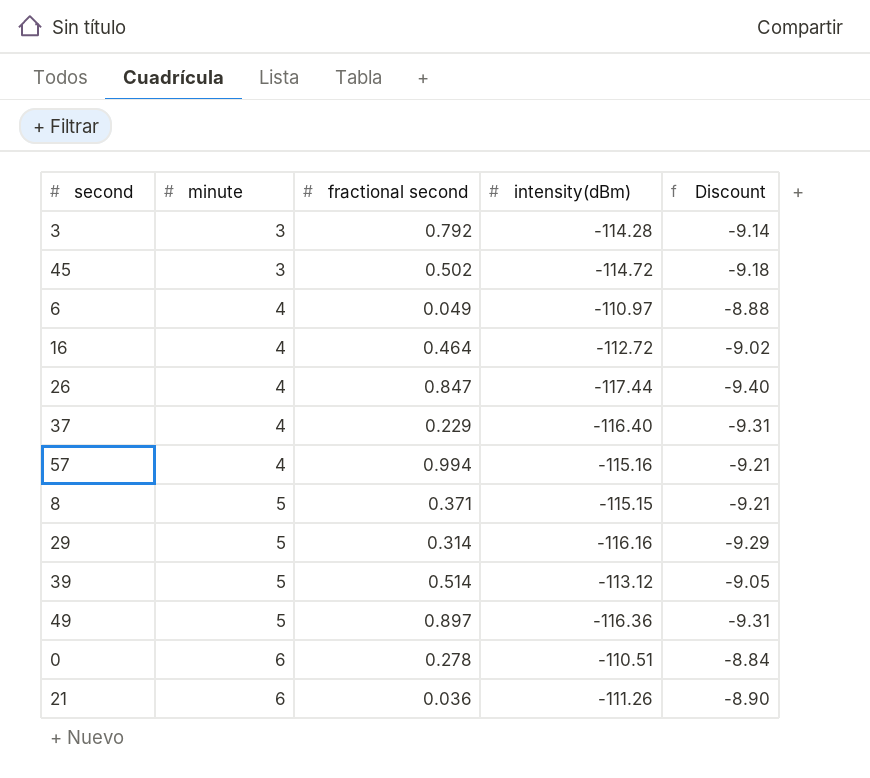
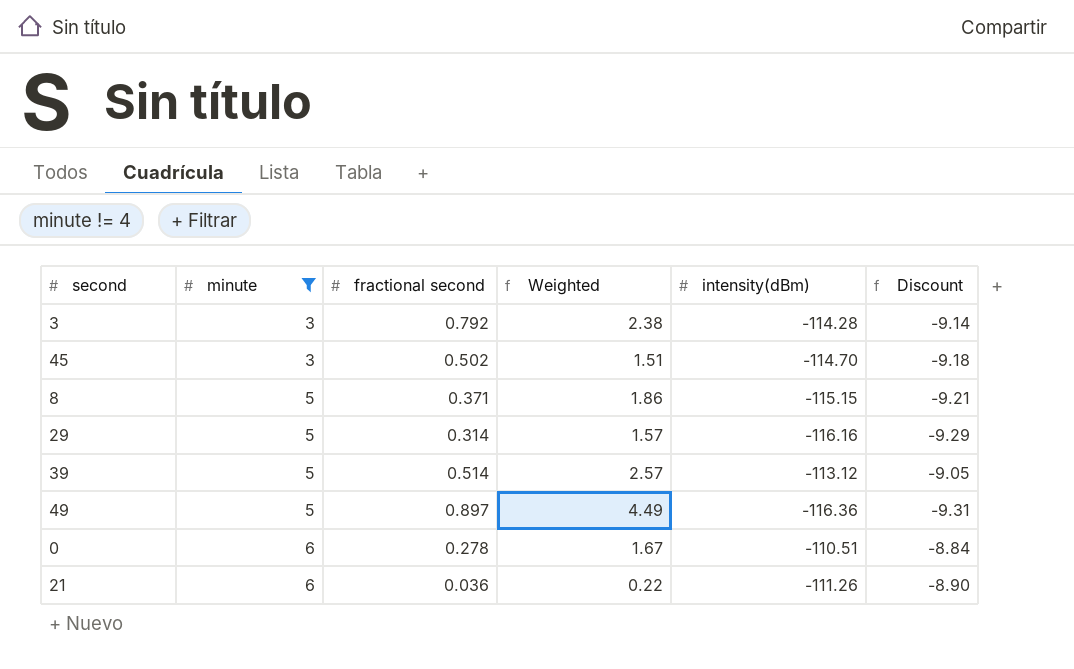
filter: none -> minute != 4
column Weighted | formula: none -> [minute] * [fractional second]
45 | intensity(dBm): -114.72 -> -114.70

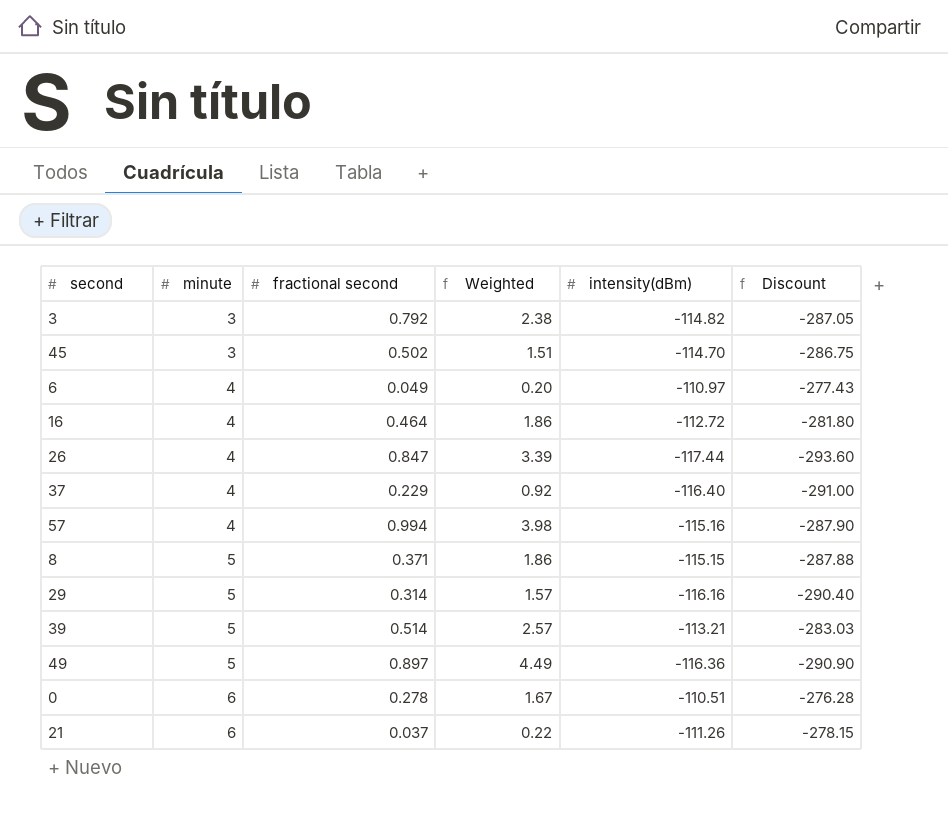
filter: minute != 4 -> none
column Discount | formula: [intensity(dBm)] * 0.08 -> [intensity(dBm)] * 2.5
3 | intensity(dBm): -114.28 -> -114.82
39 | intensity(dBm): -113.12 -> -113.21
21 | fractional second: 0.036 -> 0.037

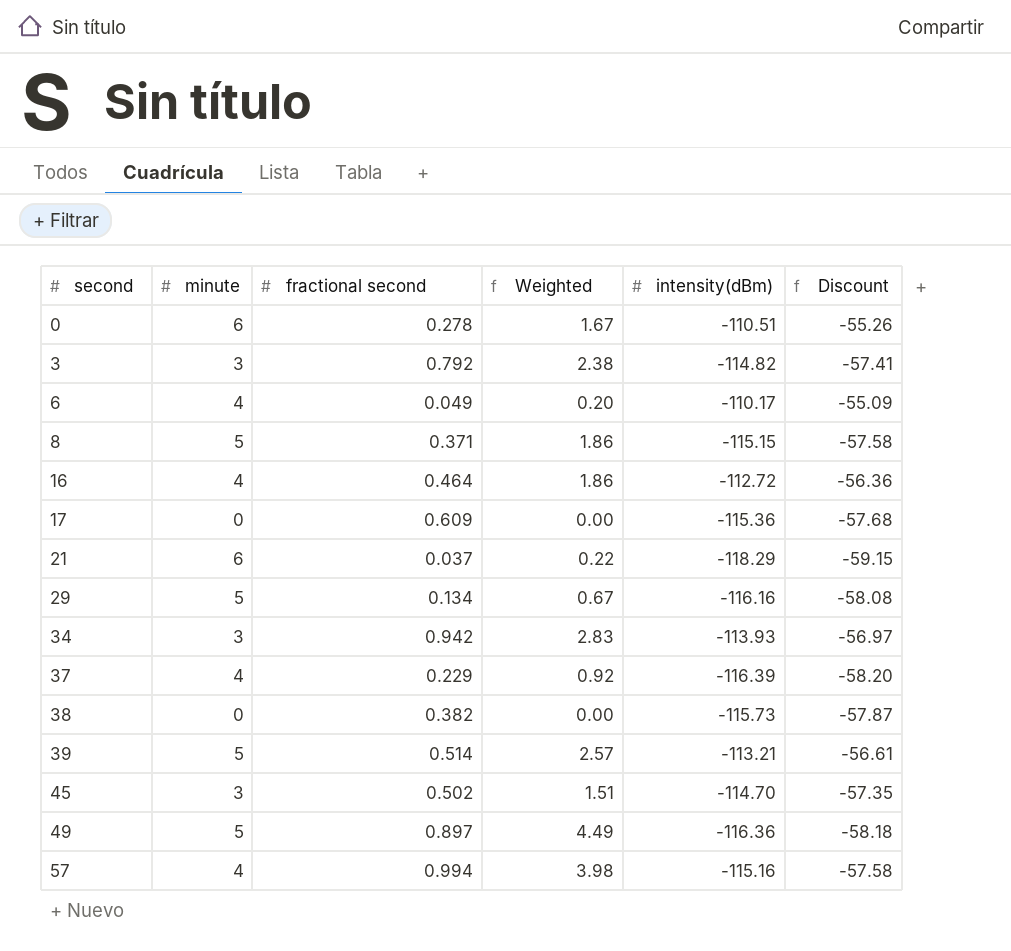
row order: minute ascending -> second ascending
column Discount | formula: [intensity(dBm)] * 2.5 -> [intensity(dBm)] * 0.5
row 26: 4 | 0.847 | 3.39 | -117.44 | -293.60 -> none
6 | intensity(dBm): -110.97 -> -110.17
row 17: none -> 0 | 0.609 | 0.00 | -115.36 | -57.68
21 | intensity(dBm): -111.26 -> -118.29
29 | fractional second: 0.314 -> 0.134
29 | Weighted: 1.57 -> 0.67
row 34: none -> 3 | 0.942 | 2.83 | -113.93 | -56.97
37 | intensity(dBm): -116.40 -> -116.39
row 38: none -> 0 | 0.382 | 0.00 | -115.73 | -57.87

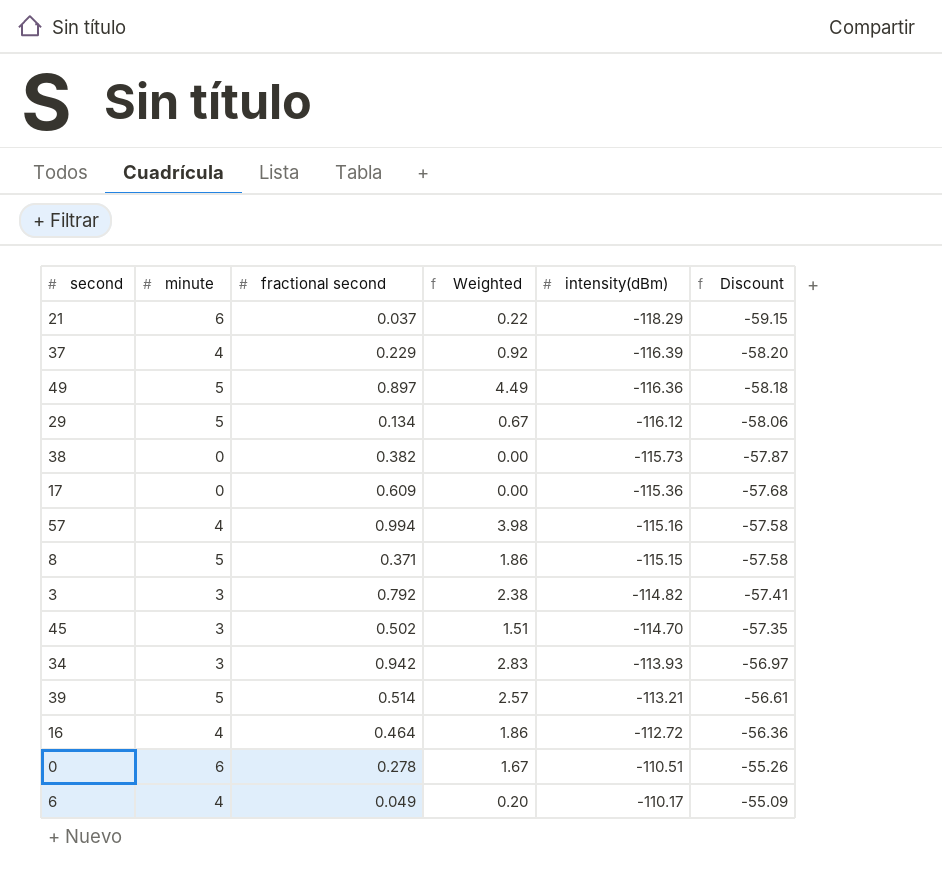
row order: second ascending -> intensity(dBm) ascending
29 | intensity(dBm): -116.16 -> -116.12
29 | Discount: -58.08 -> -58.06

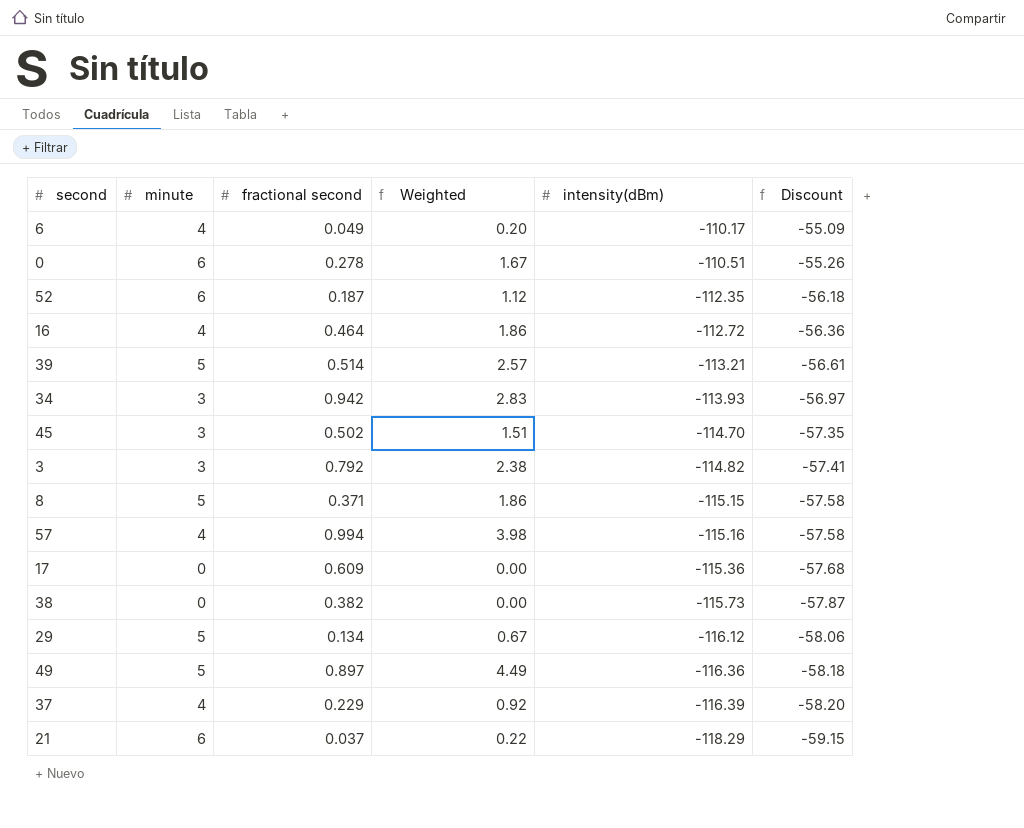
row order: intensity(dBm) ascending -> intensity(dBm) descending
row 52: none -> 6 | 0.187 | 1.12 | -112.35 | -56.18

